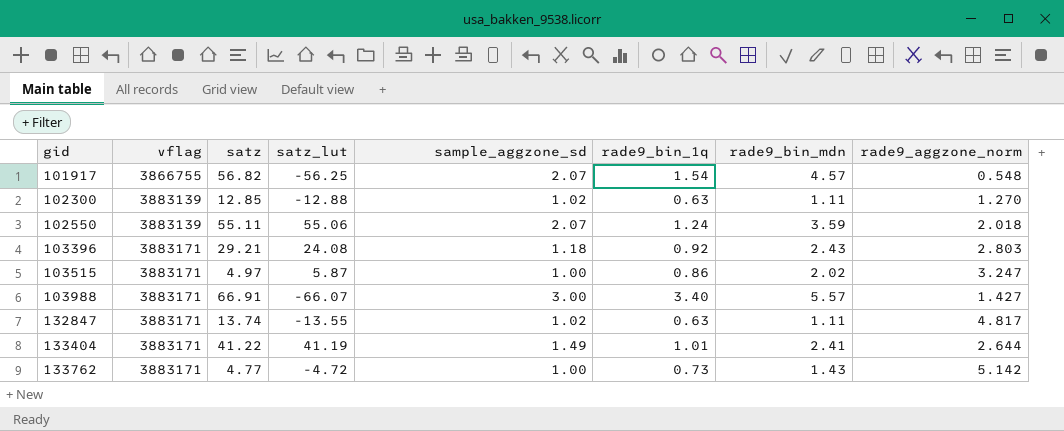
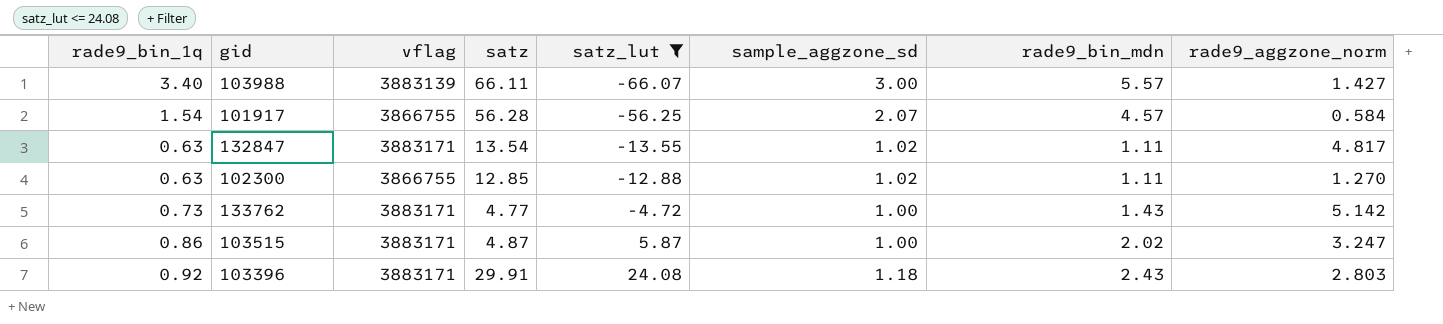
filter: none -> satz_lut <= 24.08
row order: gid ascending -> satz_lut ascending
column rade9_bin_1q | position: 6 -> 1
103988 | vflag: 3883171 -> 3883139
103988 | satz: 66.91 -> 66.11
101917 | satz: 56.82 -> 56.28
101917 | rade9_aggzone_norm: 0.548 -> 0.584
132847 | satz: 13.74 -> 13.54
102300 | vflag: 3883139 -> 3866755
103515 | satz: 4.97 -> 4.87
103396 | satz: 29.21 -> 29.91

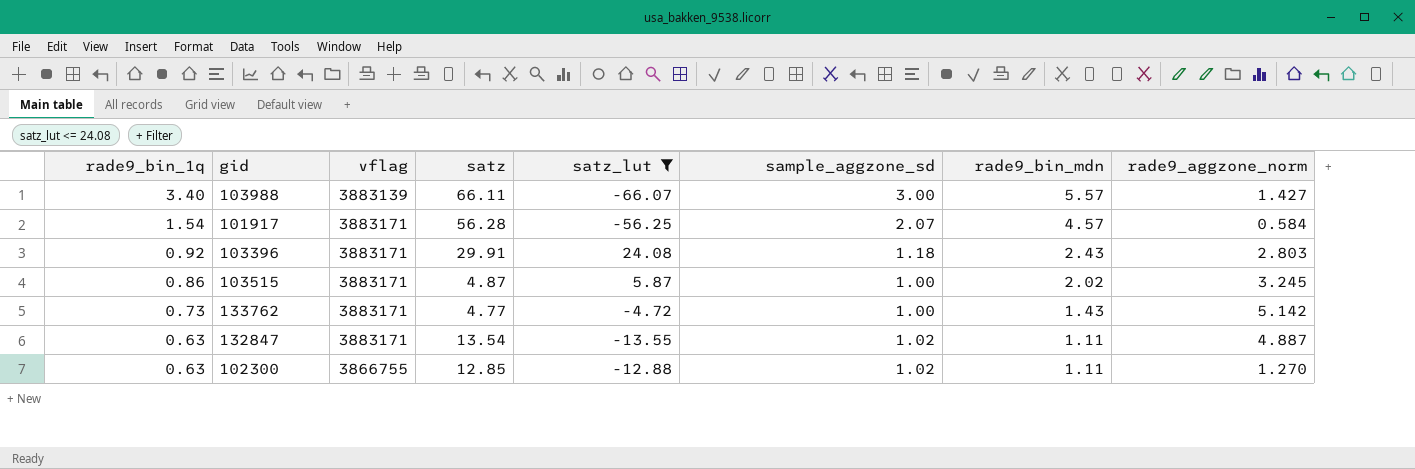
row order: satz_lut ascending -> rade9_bin_1q descending
101917 | vflag: 3866755 -> 3883171
103515 | rade9_aggzone_norm: 3.247 -> 3.245
132847 | rade9_aggzone_norm: 4.817 -> 4.887

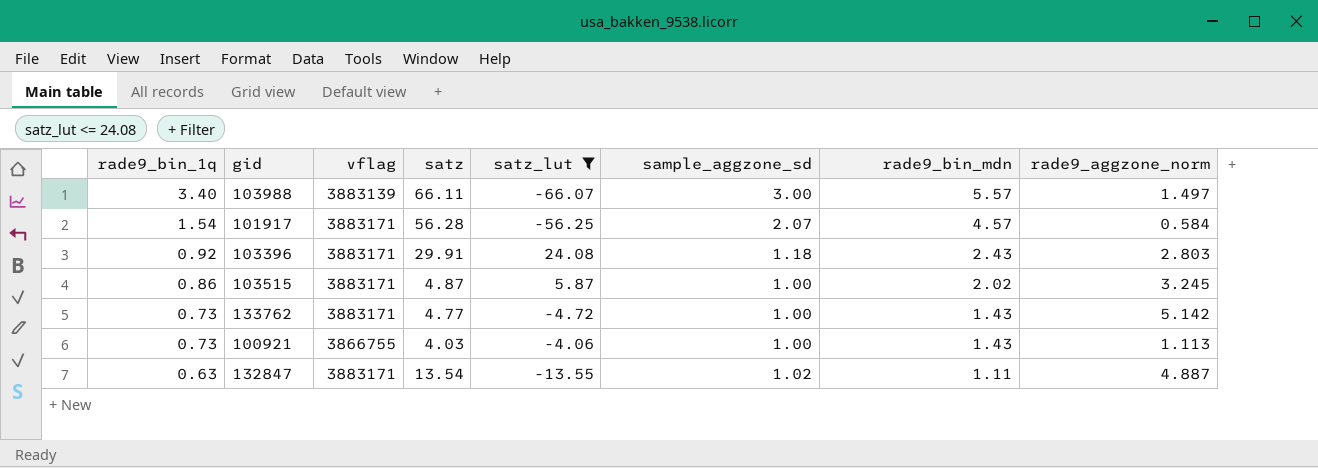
row 102300: 0.63 | 3866755 | 12.85 | -12.88 | 1.02 | 1.11 | 1.270 -> none
103988 | rade9_aggzone_norm: 1.427 -> 1.497
row 100921: none -> 0.73 | 3866755 | 4.03 | -4.06 | 1.00 | 1.43 | 1.113

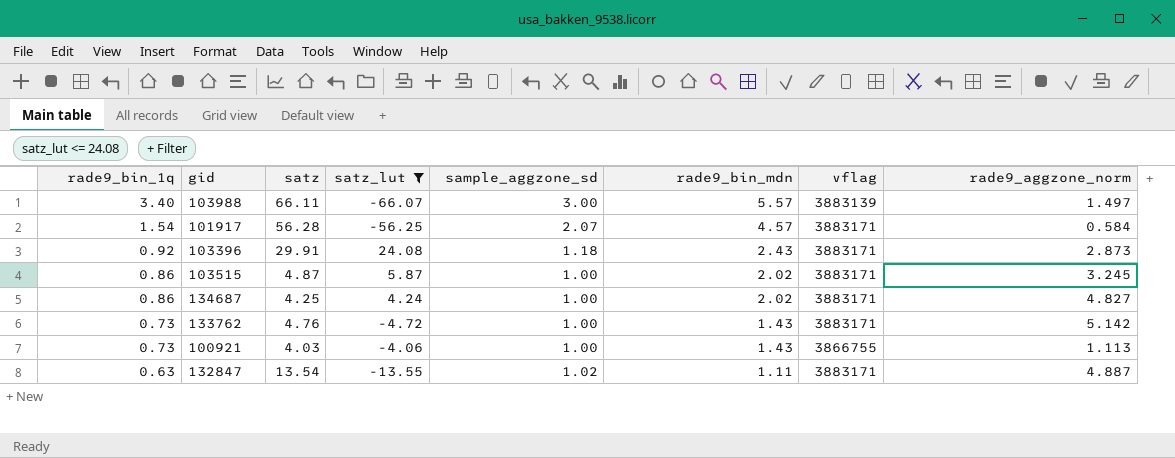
column vflag | position: 3 -> 7
103396 | rade9_aggzone_norm: 2.803 -> 2.873
row 134687: none -> 0.86 | 4.25 | 4.24 | 1.00 | 2.02 | 3883171 | 4.827
133762 | satz: 4.77 -> 4.76

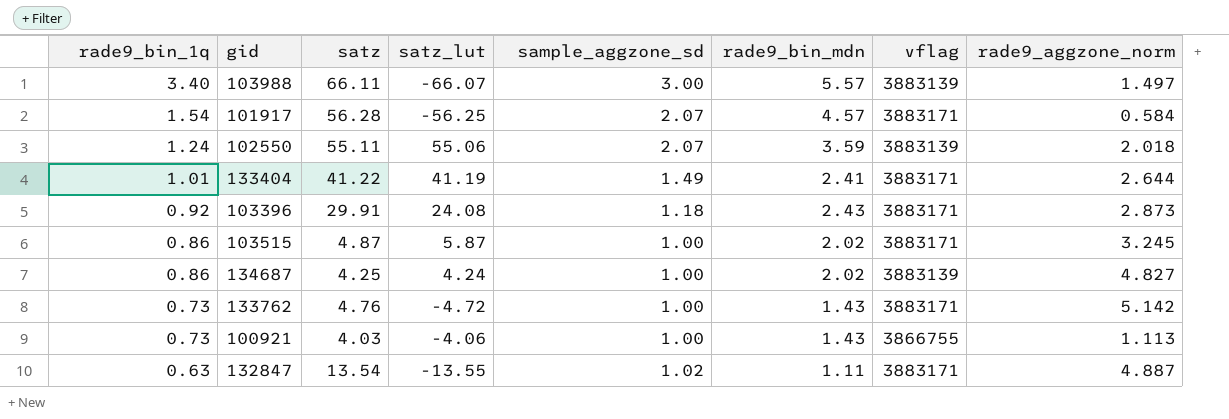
filter: satz_lut <= 24.08 -> none
134687 | vflag: 3883171 -> 3883139

